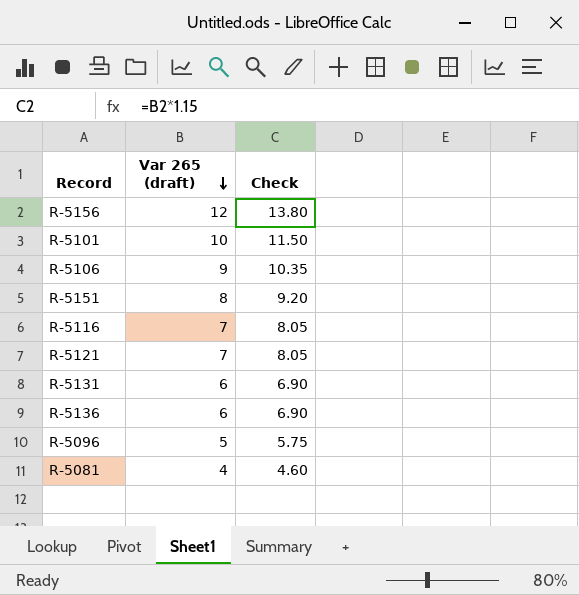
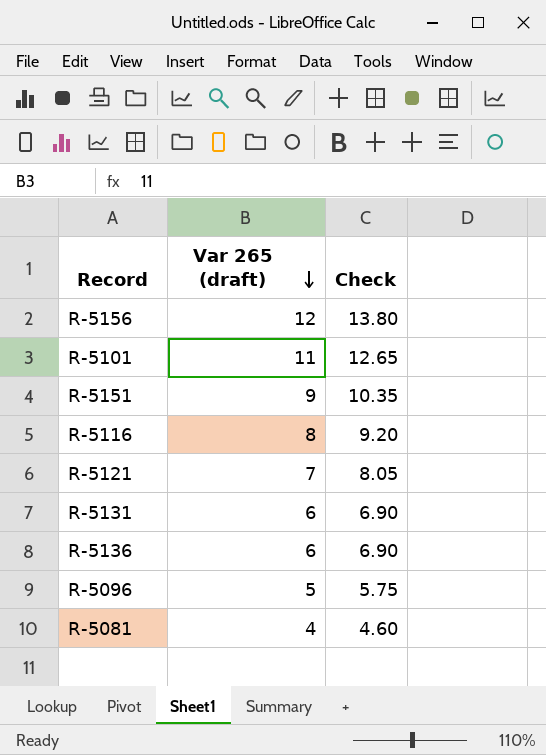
row R-5106: 9 | 10.35 -> none
R-5101 | Var 265 (draft): 10 -> 11
R-5101 | Check: 11.50 -> 12.65
R-5151 | Var 265 (draft): 8 -> 9
R-5151 | Check: 9.20 -> 10.35
R-5116 | Var 265 (draft): 7 -> 8
R-5116 | Check: 8.05 -> 9.20

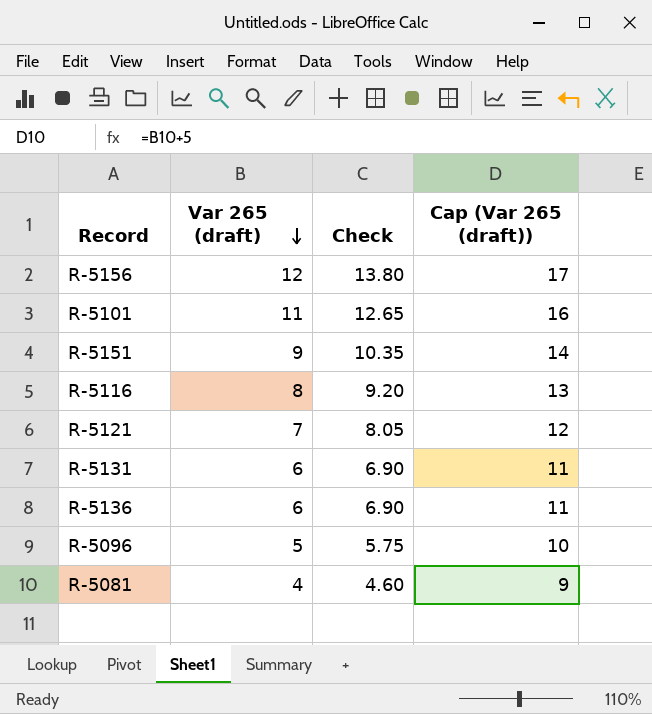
column Cap (Var 265 (draft)) | formula: none -> [Var 265 (draft)] + 5

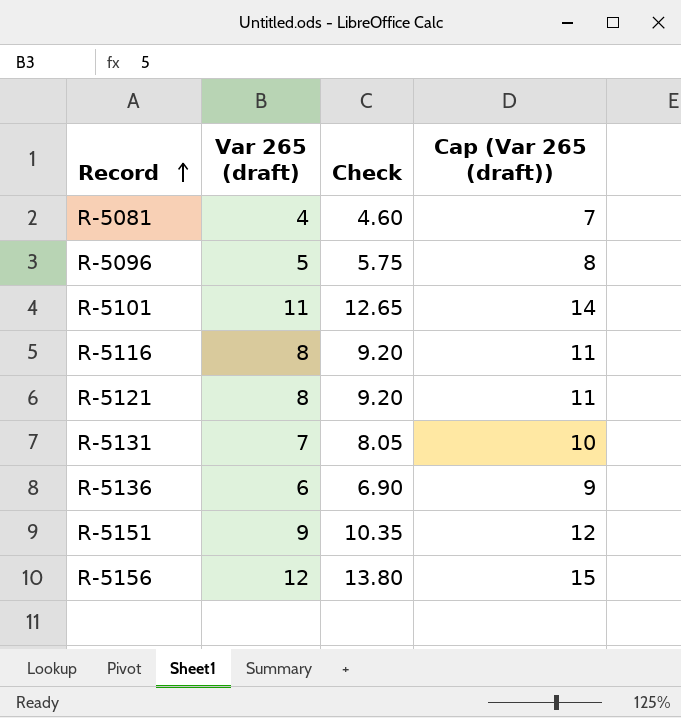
row order: Var 265 (draft) descending -> Record ascending
column Cap (Var 265 (draft)) | formula: [Var 265 (draft)] + 5 -> [Var 265 (draft)] + 3
R-5121 | Var 265 (draft): 7 -> 8
R-5121 | Check: 8.05 -> 9.20
R-5131 | Var 265 (draft): 6 -> 7
R-5131 | Check: 6.90 -> 8.05

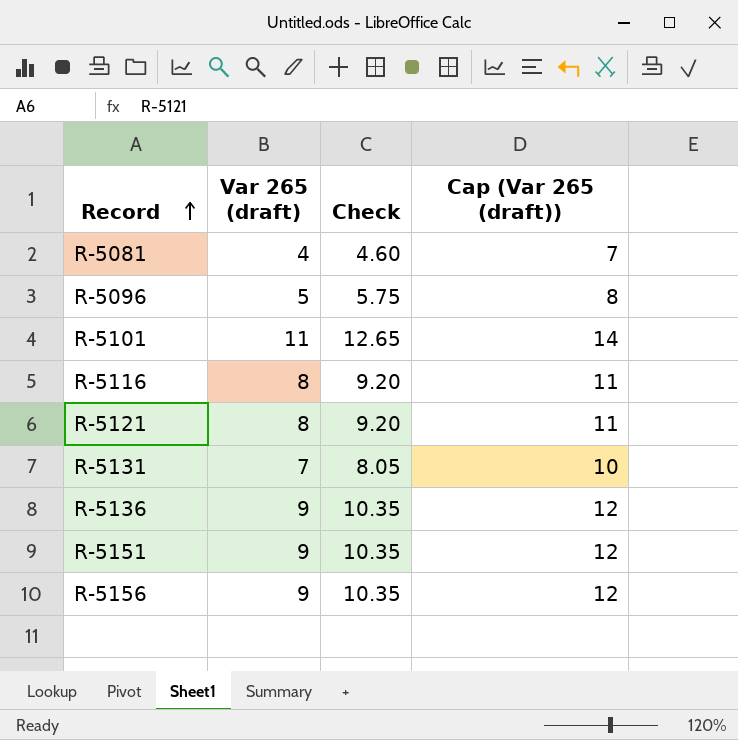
R-5136 | Var 265 (draft): 6 -> 9
R-5136 | Check: 6.90 -> 10.35
R-5136 | Cap (Var 265 (draft)): 9 -> 12
R-5156 | Var 265 (draft): 12 -> 9
R-5156 | Check: 13.80 -> 10.35
R-5156 | Cap (Var 265 (draft)): 15 -> 12

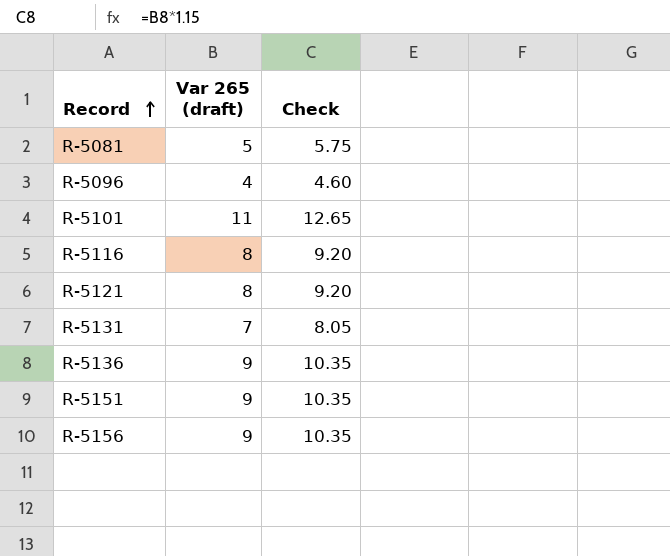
column Cap (Var 265 (draft)) | formula: [Var 265 (draft)] + 3 -> none
R-5081 | Var 265 (draft): 4 -> 5
R-5081 | Check: 4.60 -> 5.75
R-5096 | Var 265 (draft): 5 -> 4
R-5096 | Check: 5.75 -> 4.60

